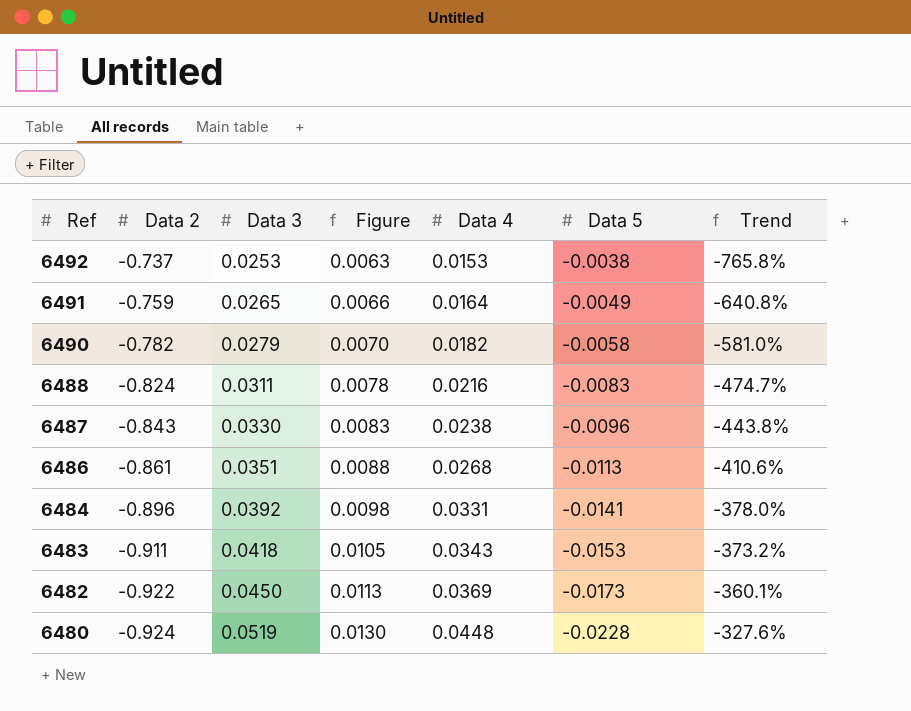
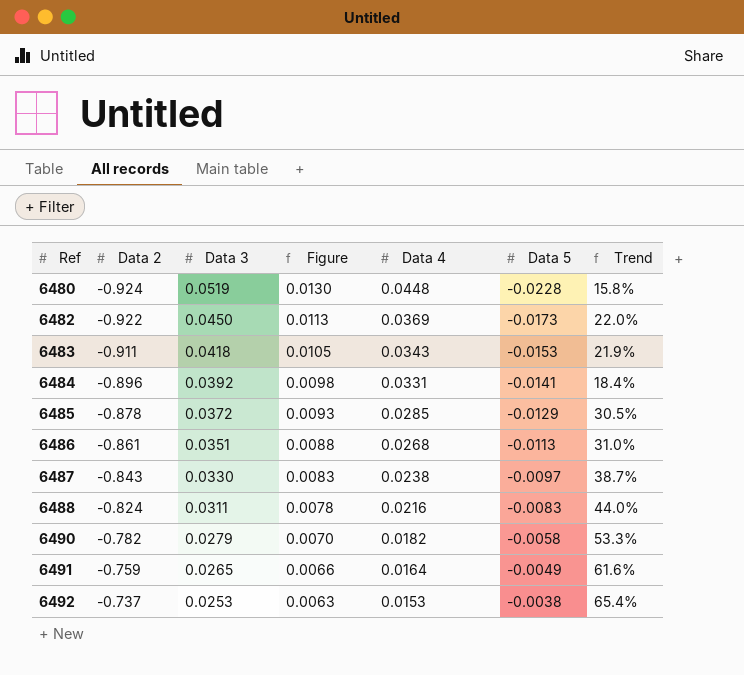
row order: Ref descending -> Ref ascending
column Trend | formula: ([Data 3] - [Data 5]) / [Data 5] -> ([Data 3] - [Data 4]) / [Data 4]
row 6485: none -> -0.878 | 0.0372 | 0.0093 | 0.0285 | -0.0129 | 30.5%
6487 | Data 5: -0.0096 -> -0.0097

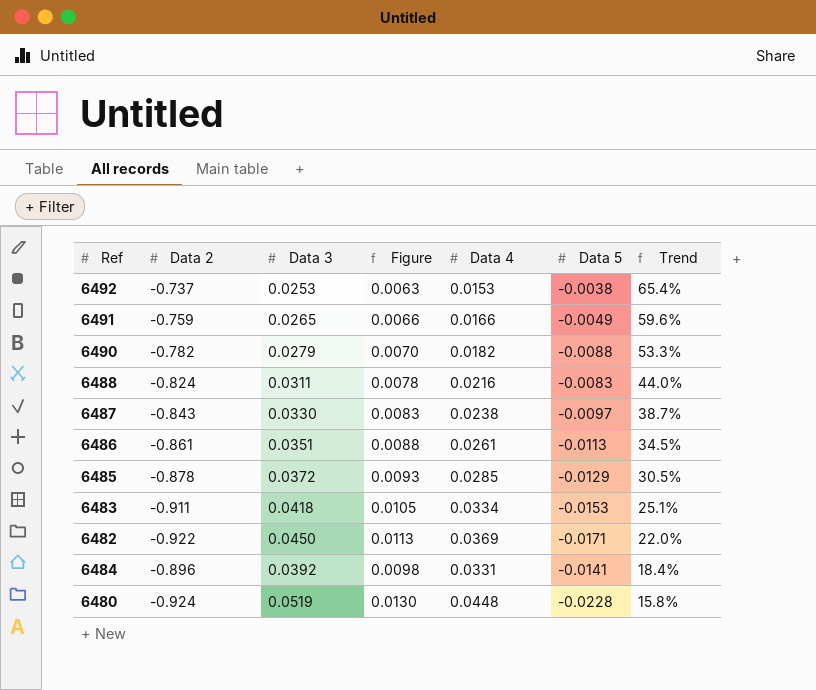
row order: Ref ascending -> Trend descending
6491 | Data 4: 0.0164 -> 0.0166
6491 | Trend: 61.6% -> 59.6%
6490 | Data 5: -0.0058 -> -0.0088
6486 | Data 4: 0.0268 -> 0.0261
6486 | Trend: 31.0% -> 34.5%
6483 | Data 4: 0.0343 -> 0.0334
6483 | Trend: 21.9% -> 25.1%
6482 | Data 5: -0.0173 -> -0.0171

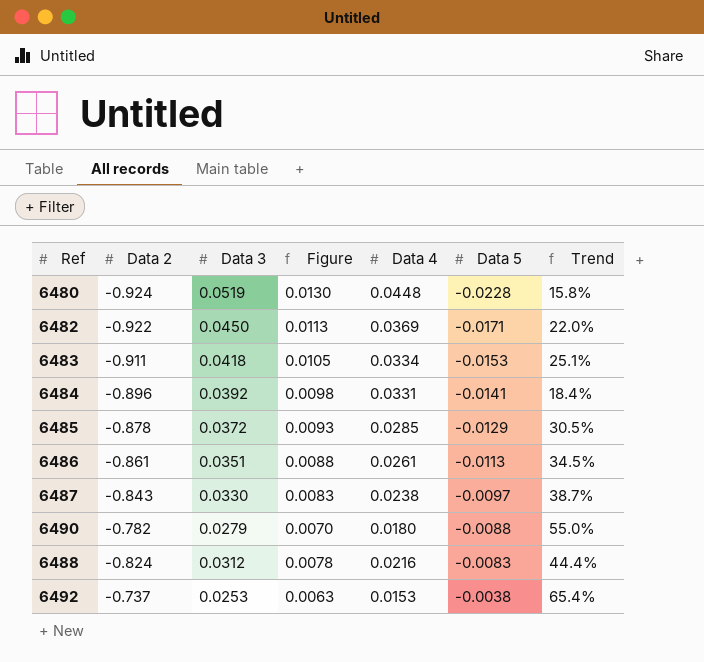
row order: Trend descending -> Data 5 ascending
row 6491: -0.759 | 0.0265 | 0.0066 | 0.0166 | -0.0049 | 59.6% -> none
6490 | Data 4: 0.0182 -> 0.0180
6490 | Trend: 53.3% -> 55.0%
6488 | Data 3: 0.0311 -> 0.0312
6488 | Trend: 44.0% -> 44.4%

